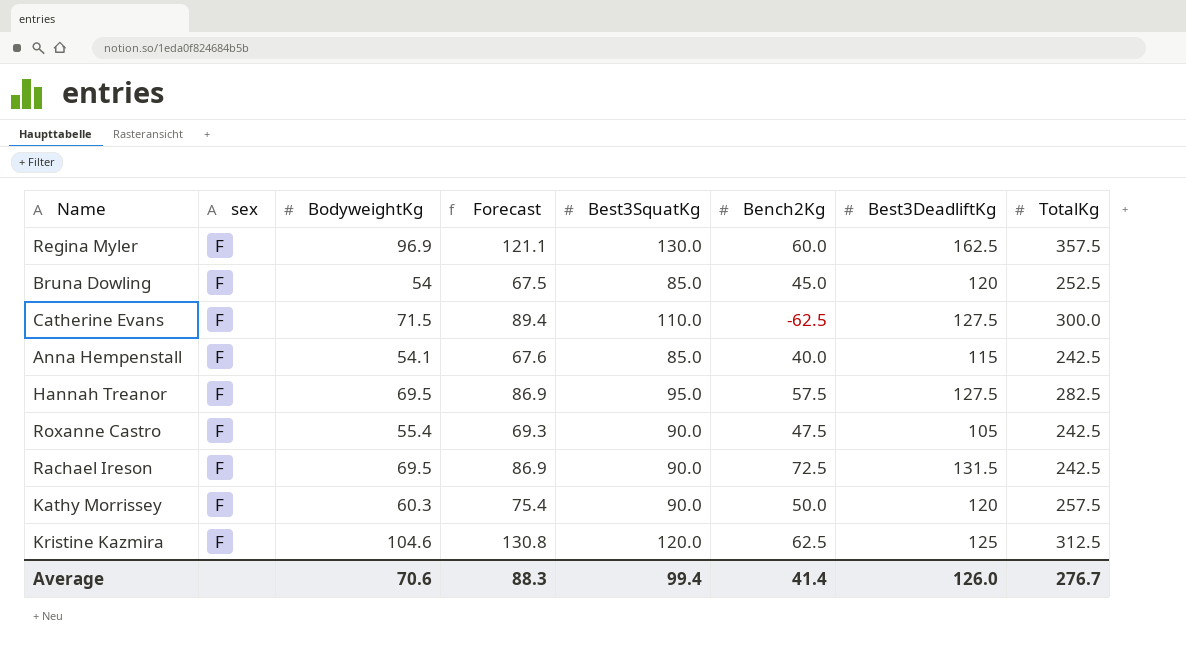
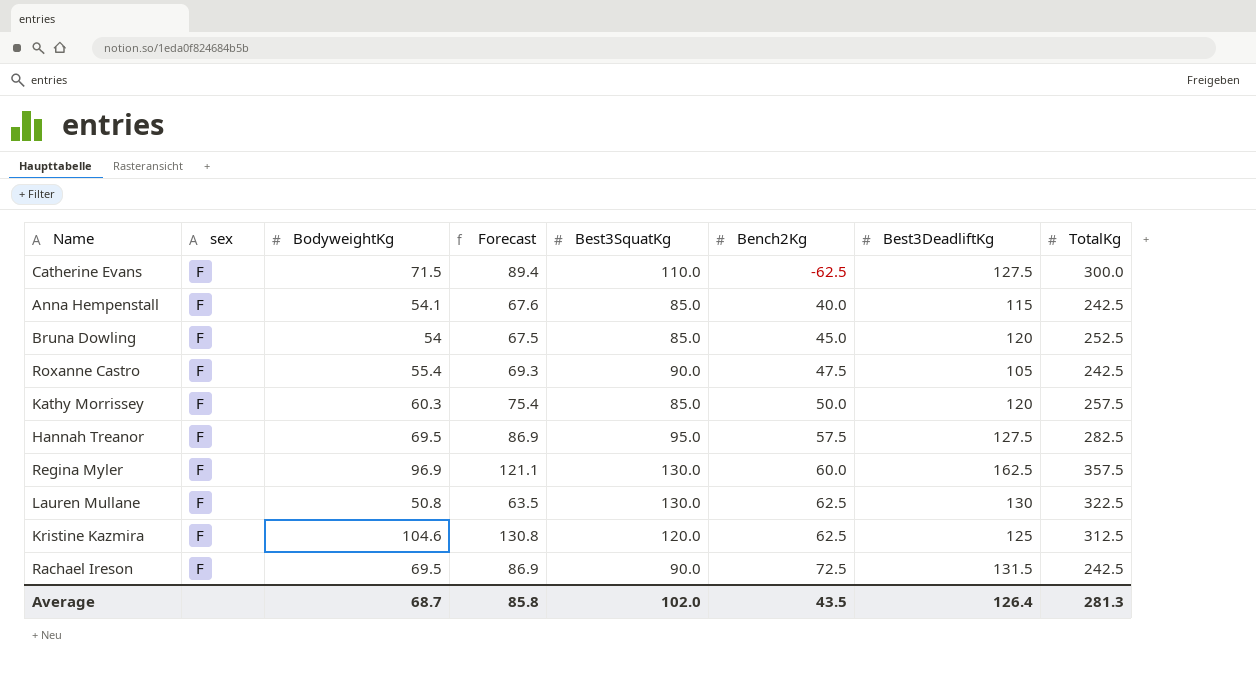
row order: none -> Bench2Kg ascending
Kathy Morrissey | Best3SquatKg: 90.0 -> 85.0
row Lauren Mullane: none -> F | 50.8 | 63.5 | 130.0 | 62.5 | 130 | 322.5
Average | BodyweightKg: 70.6 -> 68.7
Average | Forecast: 88.3 -> 85.8
Average | Best3SquatKg: 99.4 -> 102.0
Average | Bench2Kg: 41.4 -> 43.5
Average | Best3DeadliftKg: 126.0 -> 126.4
Average | TotalKg: 276.7 -> 281.3

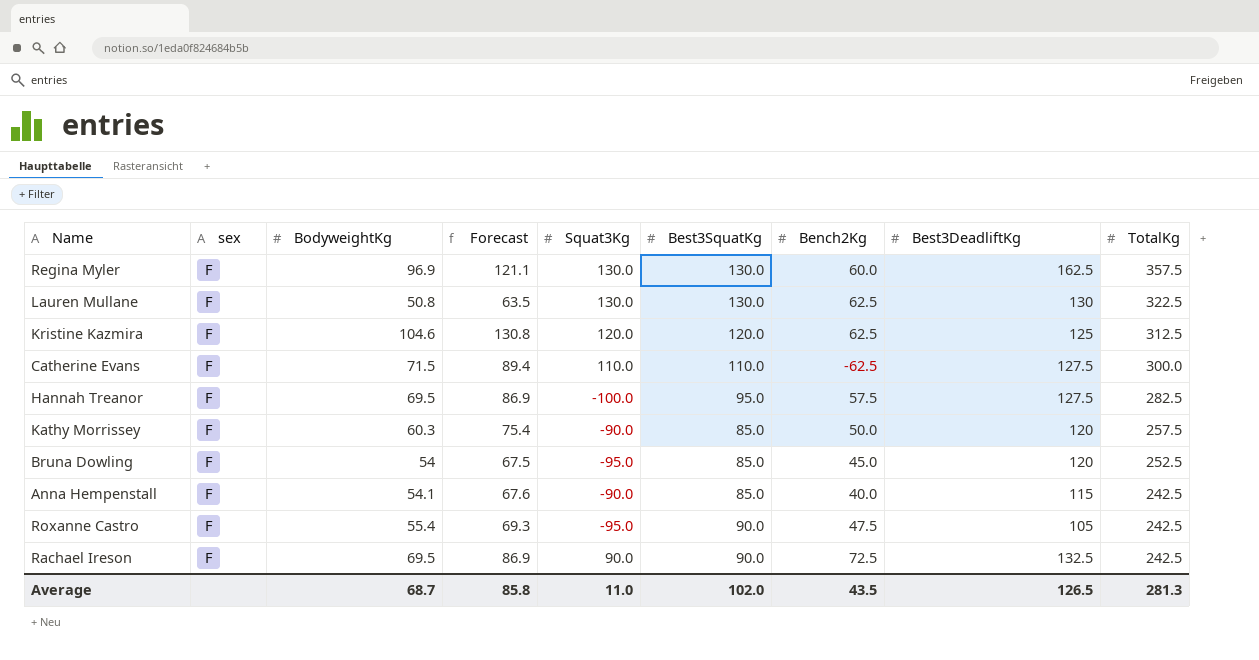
row order: Bench2Kg ascending -> TotalKg descending
column Squat3Kg | position: none -> 5
Rachael Ireson | Best3DeadliftKg: 131.5 -> 132.5
Average | Best3DeadliftKg: 126.4 -> 126.5

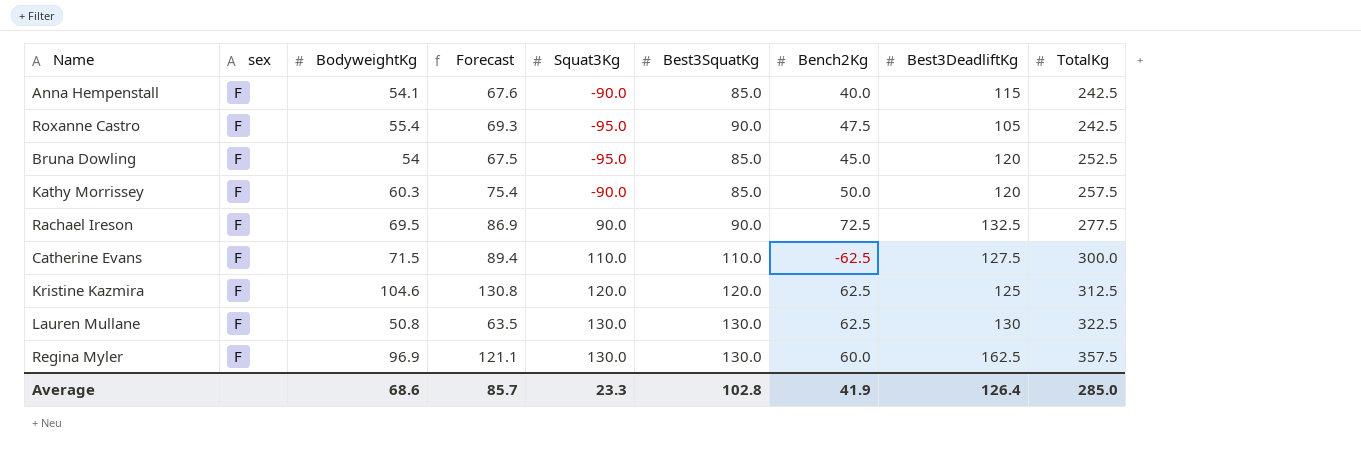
row order: TotalKg descending -> TotalKg ascending
row Hannah Treanor: F | 69.5 | 86.9 | -100.0 | 95.0 | 57.5 | 127.5 | 282.5 -> none
Rachael Ireson | TotalKg: 242.5 -> 277.5
Average | BodyweightKg: 68.7 -> 68.6
Average | Forecast: 85.8 -> 85.7
Average | Squat3Kg: 11.0 -> 23.3
Average | Best3SquatKg: 102.0 -> 102.8
Average | Bench2Kg: 43.5 -> 41.9
Average | Best3DeadliftKg: 126.5 -> 126.4
Average | TotalKg: 281.3 -> 285.0

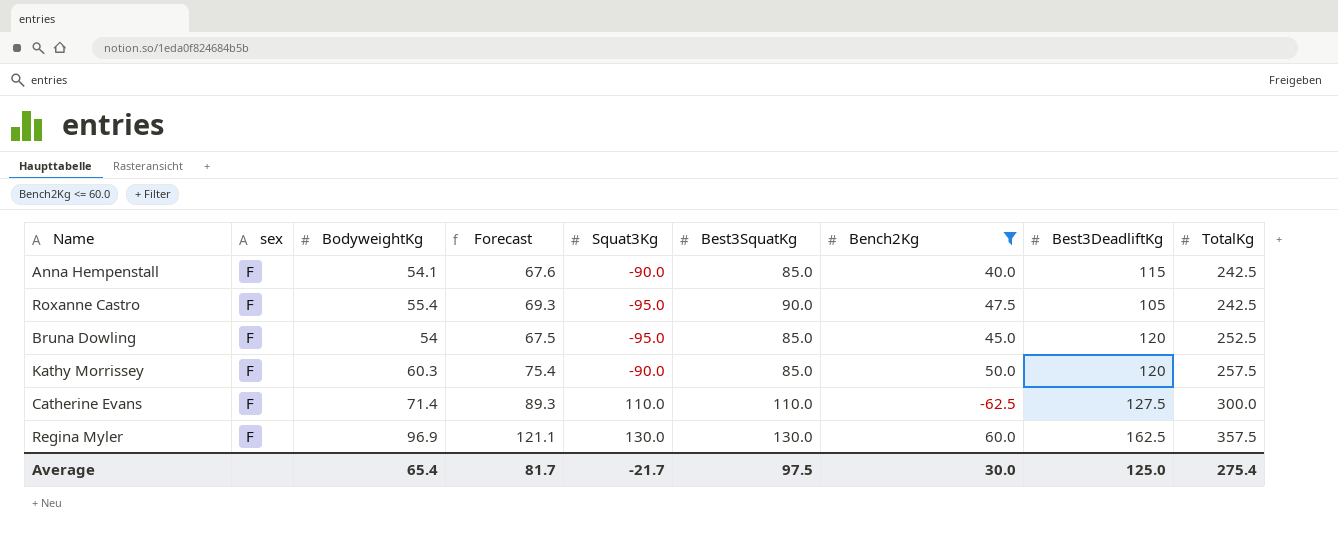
filter: none -> Bench2Kg <= 60.0
Catherine Evans | BodyweightKg: 71.5 -> 71.4
Catherine Evans | Forecast: 89.4 -> 89.3
Average | BodyweightKg: 68.6 -> 65.4
Average | Forecast: 85.7 -> 81.7
Average | Squat3Kg: 23.3 -> -21.7
Average | Best3SquatKg: 102.8 -> 97.5
Average | Bench2Kg: 41.9 -> 30.0
Average | Best3DeadliftKg: 126.4 -> 125.0
Average | TotalKg: 285.0 -> 275.4

